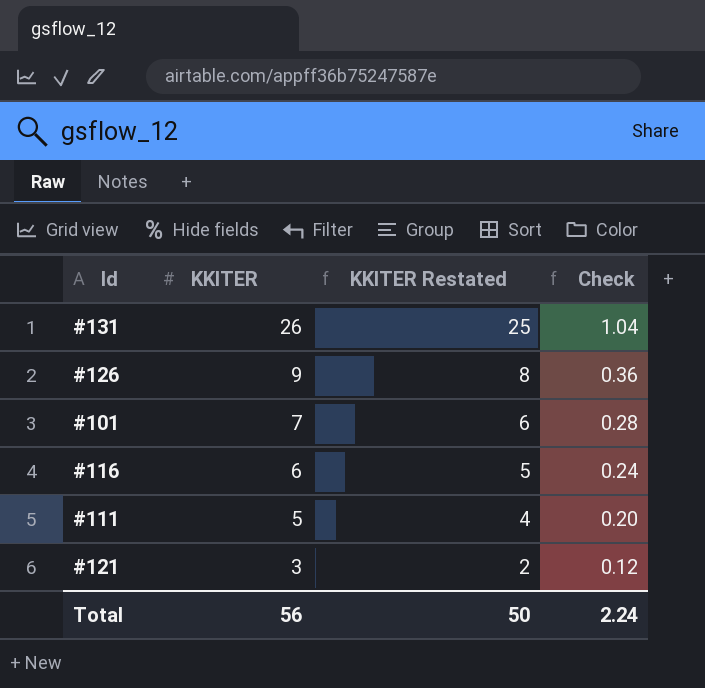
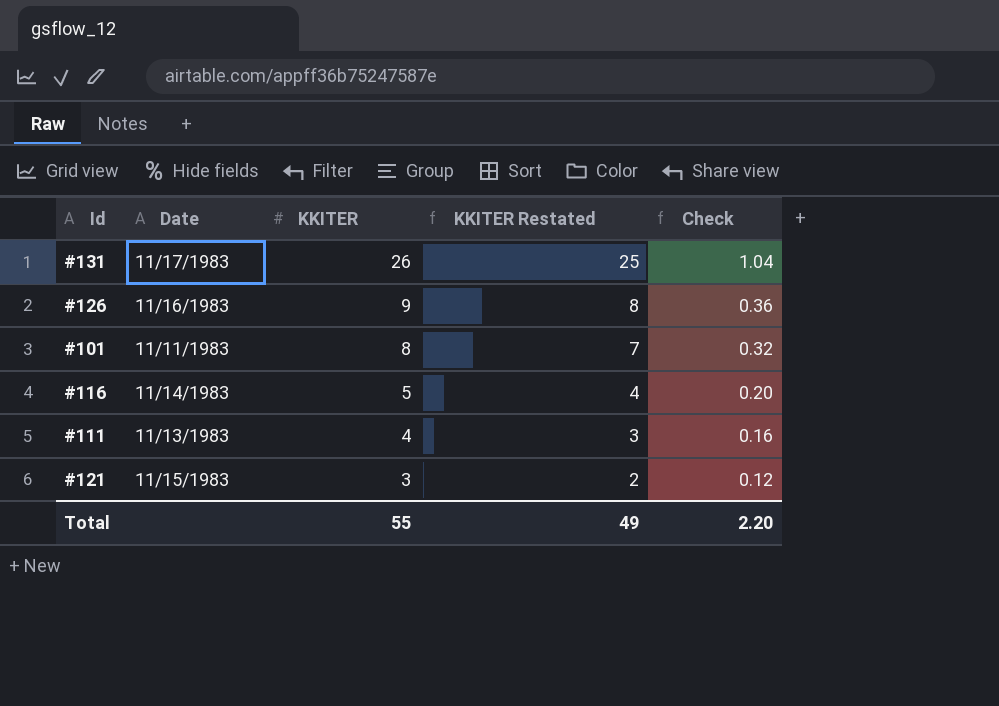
column Date | position: none -> 2
#101 | KKITER: 7 -> 8
#101 | KKITER Restated: 6 -> 7
#101 | Check: 0.28 -> 0.32
#116 | KKITER: 6 -> 5
#116 | KKITER Restated: 5 -> 4
#116 | Check: 0.24 -> 0.20
#111 | KKITER: 5 -> 4
#111 | KKITER Restated: 4 -> 3
#111 | Check: 0.20 -> 0.16
Total | KKITER: 56 -> 55
Total | KKITER Restated: 50 -> 49
Total | Check: 2.24 -> 2.20

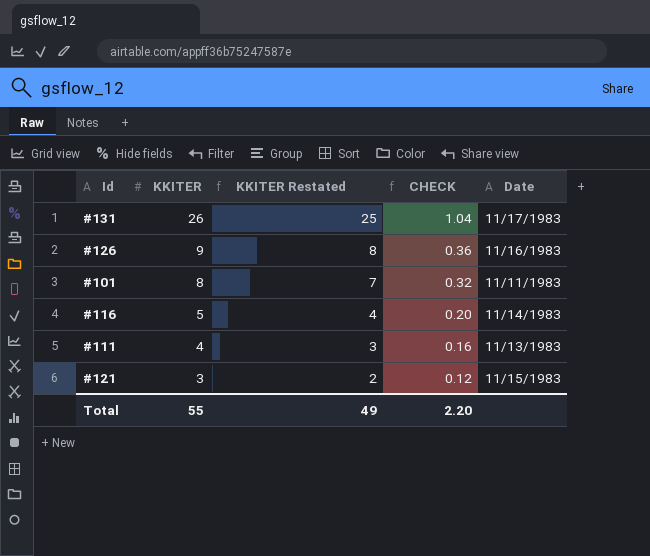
column name: Check -> CHECK
column Date | position: 2 -> 5

